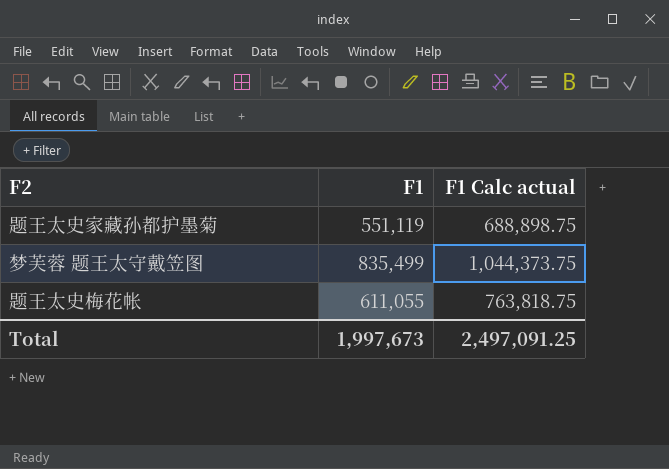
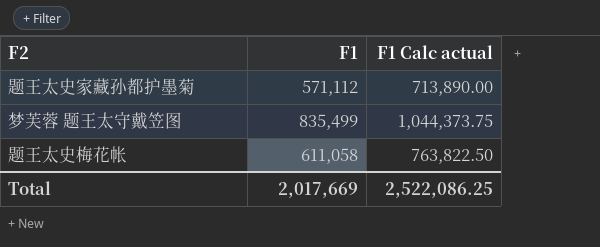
题王太史家藏孙都护墨菊 | F1: 551,119 -> 571,112
题王太史家藏孙都护墨菊 | F1 Calc actual: 688,898.75 -> 713,890.00
题王太史梅花帐 | F1: 611,055 -> 611,058
题王太史梅花帐 | F1 Calc actual: 763,818.75 -> 763,822.50
Total | F1: 1,997,673 -> 2,017,669
Total | F1 Calc actual: 2,497,091.25 -> 2,522,086.25

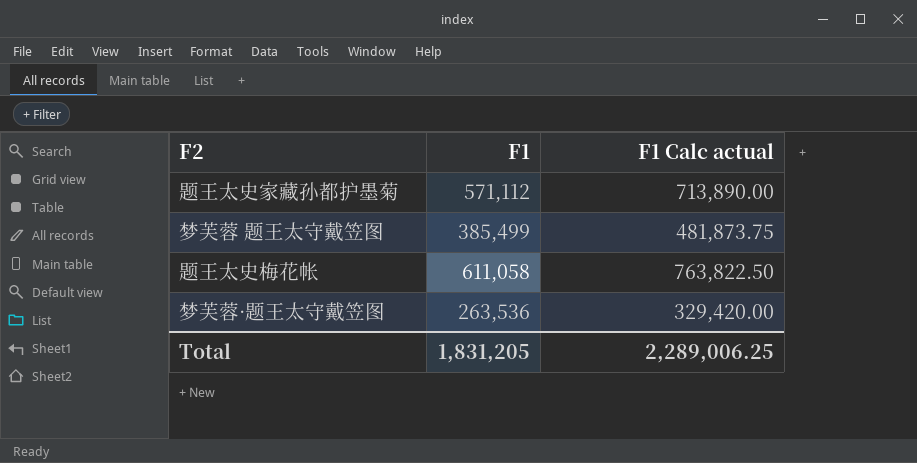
梦芙蓉 题王太守戴笠图 | F1: 835,499 -> 385,499
梦芙蓉 题王太守戴笠图 | F1 Calc actual: 1,044,373.75 -> 481,873.75
row 梦芙蓉·题王太守戴笠图: none -> 263,536 | 329,420.00
Total | F1: 2,017,669 -> 1,831,205
Total | F1 Calc actual: 2,522,086.25 -> 2,289,006.25

